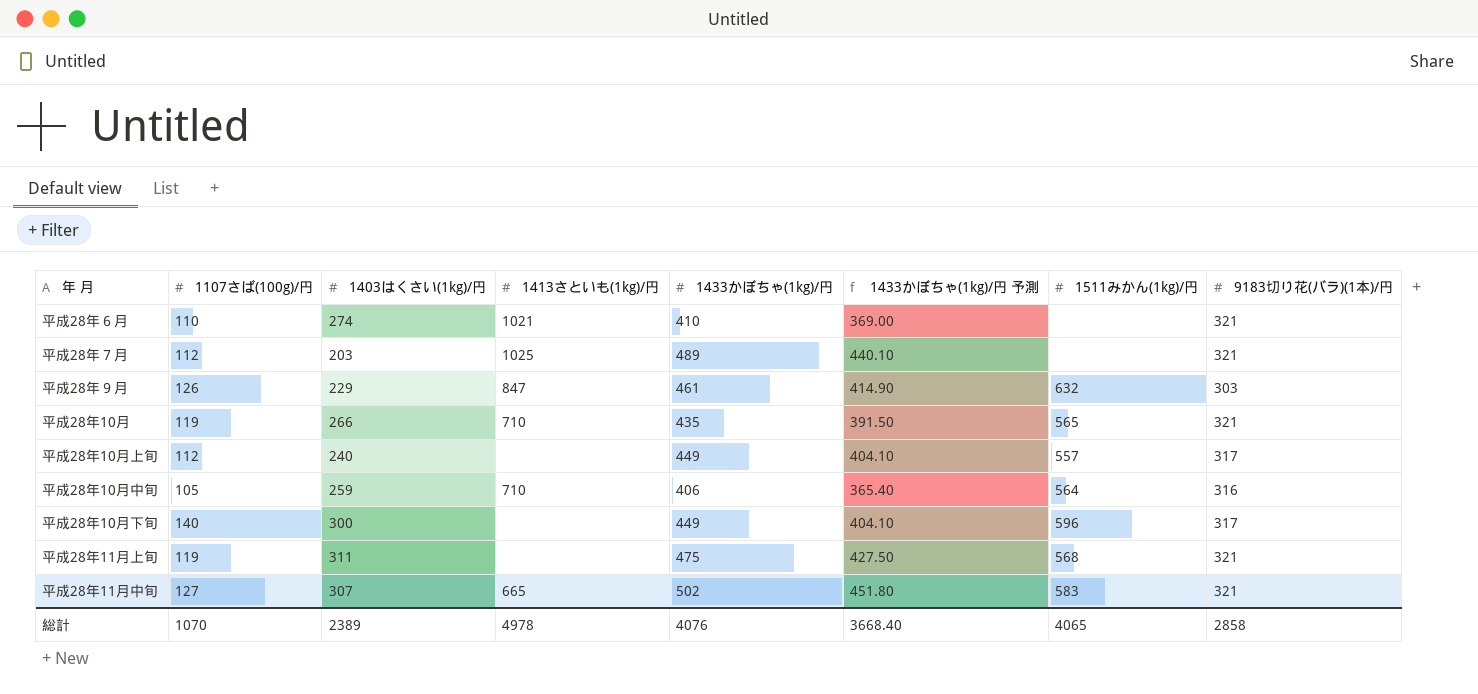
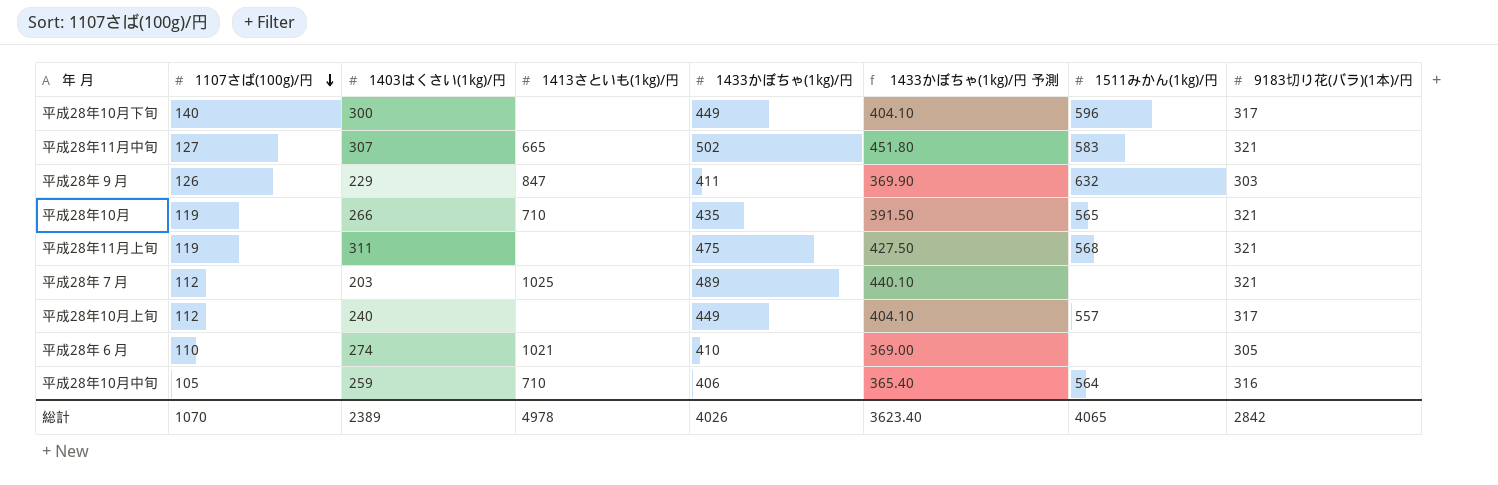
row order: none -> 1107さば(100g)/円 descending
平成28年９月 | 1433かぼちゃ(1kg)/円: 461 -> 411
平成28年９月 | 1433かぼちゃ(1kg)/円 予測: 414.90 -> 369.90
平成28年６月 | 9183切り花(バラ)(1本)/円: 321 -> 305
総計 | 1433かぼちゃ(1kg)/円: 4076 -> 4026
総計 | 1433かぼちゃ(1kg)/円 予測: 3668.40 -> 3623.40
総計 | 9183切り花(バラ)(1本)/円: 2858 -> 2842

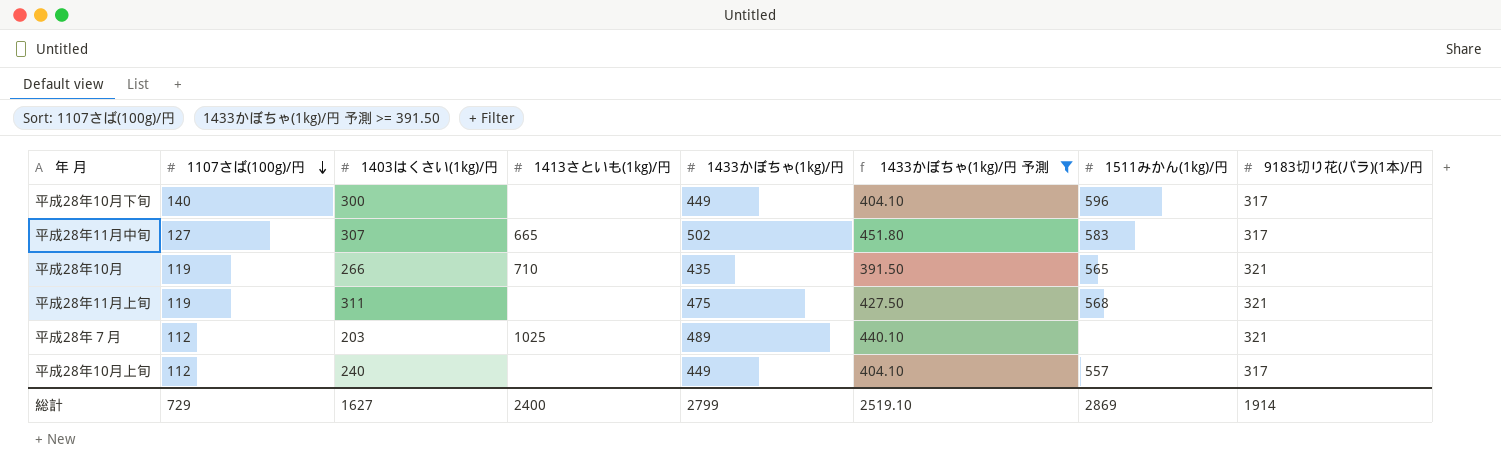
filter: none -> 1433かぼちゃ(1kg)/円 予測 >= 391.50
平成28年11月中旬 | 9183切り花(バラ)(1本)/円: 321 -> 317
総計 | 1107さば(100g)/円: 1070 -> 729
総計 | 1403はくさい(1kg)/円: 2389 -> 1627
総計 | 1413さといも(1kg)/円: 4978 -> 2400
総計 | 1433かぼちゃ(1kg)/円: 4026 -> 2799
総計 | 1433かぼちゃ(1kg)/円 予測: 3623.40 -> 2519.10
総計 | 1511みかん(1kg)/円: 4065 -> 2869
総計 | 9183切り花(バラ)(1本)/円: 2842 -> 1914

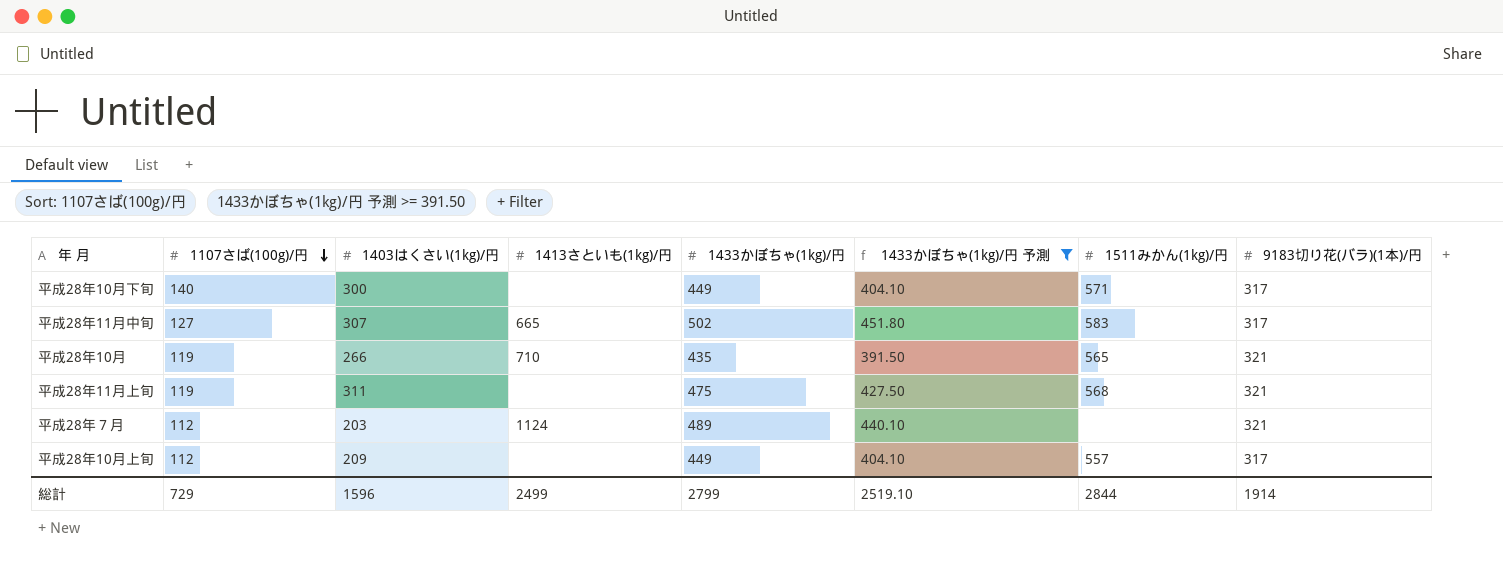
平成28年10月下旬 | 1511みかん(1kg)/円: 596 -> 571
平成28年７月 | 1413さといも(1kg)/円: 1025 -> 1124
平成28年10月上旬 | 1403はくさい(1kg)/円: 240 -> 209
総計 | 1403はくさい(1kg)/円: 1627 -> 1596
総計 | 1413さといも(1kg)/円: 2400 -> 2499
総計 | 1511みかん(1kg)/円: 2869 -> 2844

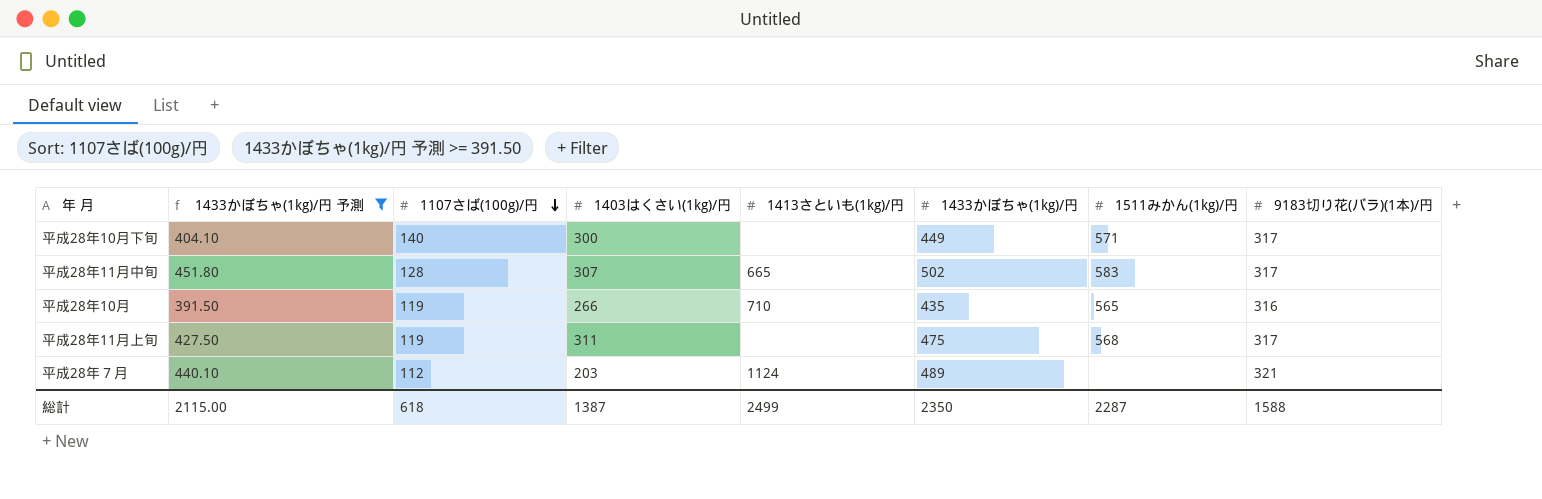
column 1433かぼちゃ(1kg)/円 予測 | position: 6 -> 2
row 平成28年10月上旬: 112 | 209 | none | 449 | 404.10 | 557 | 317 -> none
平成28年11月中旬 | 1107さば(100g)/円: 127 -> 128
平成28年10月 | 9183切り花(バラ)(1本)/円: 321 -> 316
平成28年11月上旬 | 9183切り花(バラ)(1本)/円: 321 -> 317
総計 | 1433かぼちゃ(1kg)/円 予測: 2519.10 -> 2115.00
総計 | 1107さば(100g)/円: 729 -> 618
総計 | 1403はくさい(1kg)/円: 1596 -> 1387
総計 | 1433かぼちゃ(1kg)/円: 2799 -> 2350
総計 | 1511みかん(1kg)/円: 2844 -> 2287
総計 | 9183切り花(バラ)(1本)/円: 1914 -> 1588

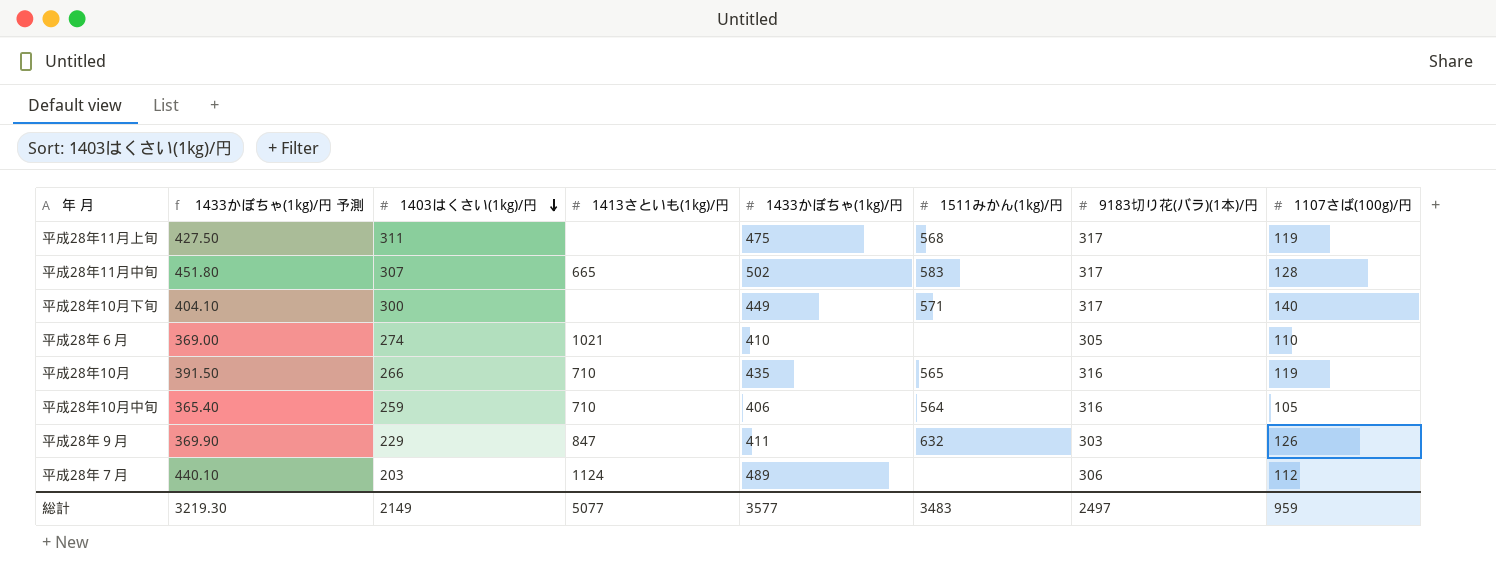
filter: 1433かぼちゃ(1kg)/円 予測 >= 391.50 -> none
row order: 1107さば(100g)/円 descending -> 1403はくさい(1kg)/円 descending
column 1107さば(100g)/円 | position: 3 -> 8
平成28年７月 | 9183切り花(バラ)(1本)/円: 321 -> 306
総計 | 1433かぼちゃ(1kg)/円 予測: 2115.00 -> 3219.30
総計 | 1403はくさい(1kg)/円: 1387 -> 2149
総計 | 1413さといも(1kg)/円: 2499 -> 5077
総計 | 1433かぼちゃ(1kg)/円: 2350 -> 3577
総計 | 1511みかん(1kg)/円: 2287 -> 3483
総計 | 9183切り花(バラ)(1本)/円: 1588 -> 2497
総計 | 1107さば(100g)/円: 618 -> 959

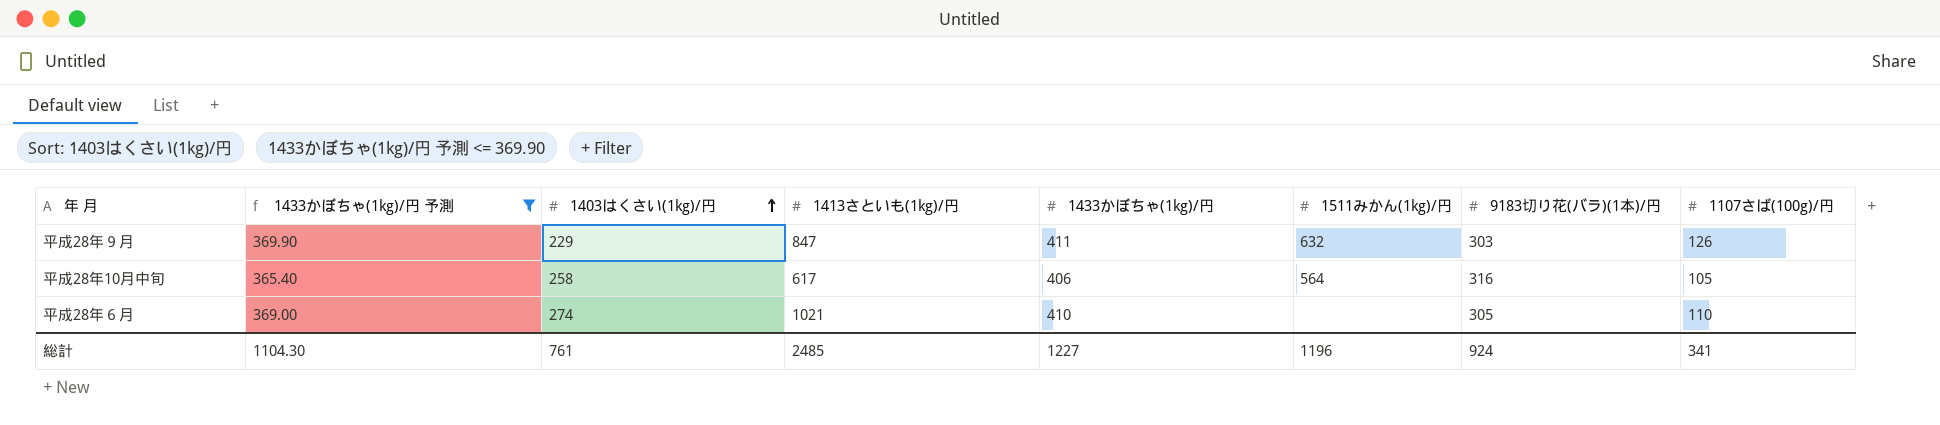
filter: none -> 1433かぼちゃ(1kg)/円 予測 <= 369.90
row order: 1403はくさい(1kg)/円 descending -> 1403はくさい(1kg)/円 ascending
平成28年10月中旬 | 1403はくさい(1kg)/円: 259 -> 258
平成28年10月中旬 | 1413さといも(1kg)/円: 710 -> 617
総計 | 1433かぼちゃ(1kg)/円 予測: 3219.30 -> 1104.30
総計 | 1403はくさい(1kg)/円: 2149 -> 761
総計 | 1413さといも(1kg)/円: 5077 -> 2485
総計 | 1433かぼちゃ(1kg)/円: 3577 -> 1227
総計 | 1511みかん(1kg)/円: 3483 -> 1196
総計 | 9183切り花(バラ)(1本)/円: 2497 -> 924
総計 | 1107さば(100g)/円: 959 -> 341

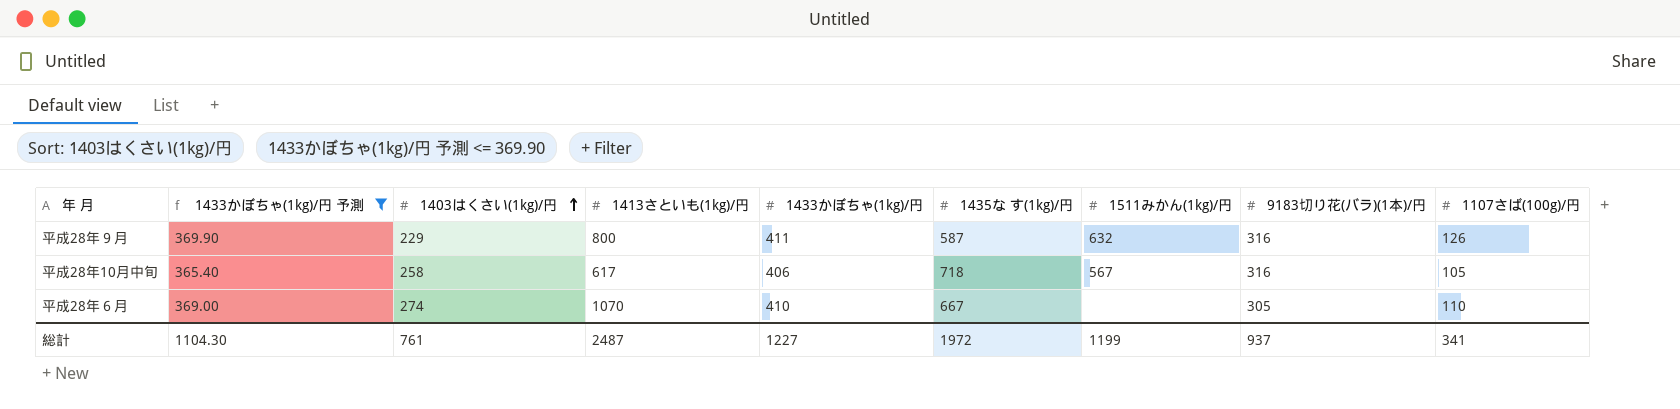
column 1435な す(1kg)/円 | position: none -> 6
平成28年９月 | 1413さといも(1kg)/円: 847 -> 800
平成28年９月 | 9183切り花(バラ)(1本)/円: 303 -> 316
平成28年10月中旬 | 1511みかん(1kg)/円: 564 -> 567
平成28年６月 | 1413さといも(1kg)/円: 1021 -> 1070
総計 | 1413さといも(1kg)/円: 2485 -> 2487
総計 | 1511みかん(1kg)/円: 1196 -> 1199
総計 | 9183切り花(バラ)(1本)/円: 924 -> 937

